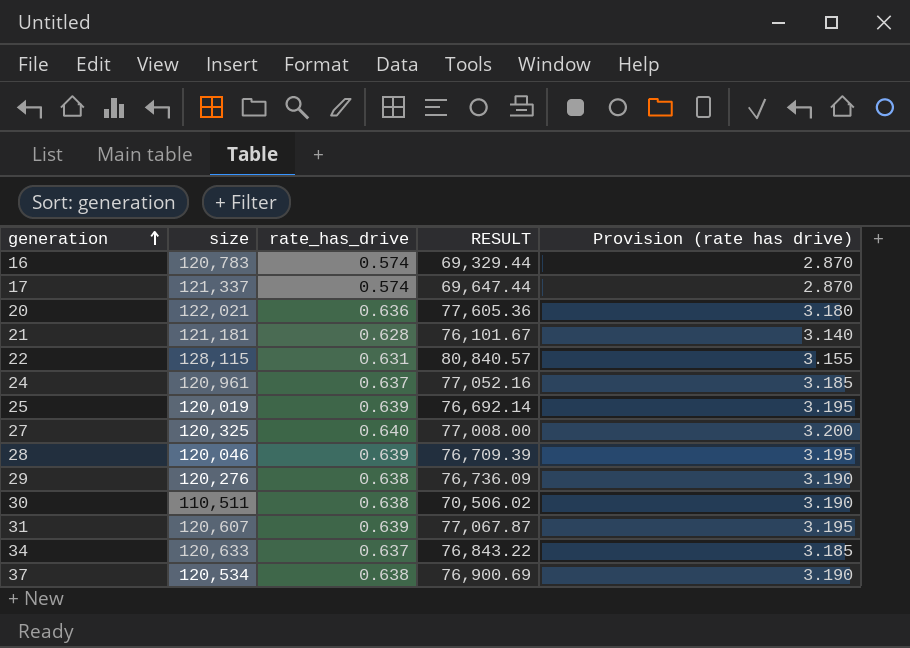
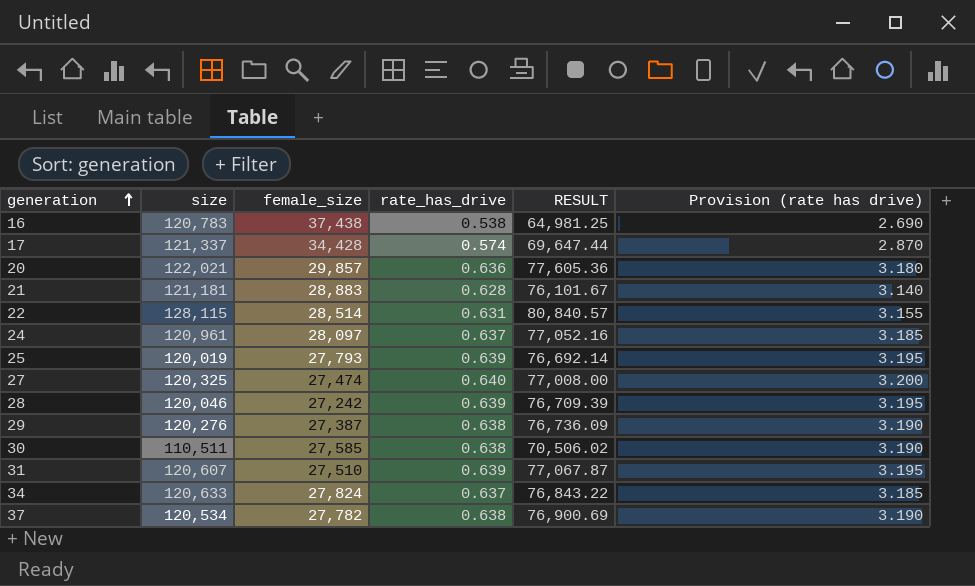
column female_size | position: none -> 3
16 | rate_has_drive: 0.574 -> 0.538
16 | RESULT: 69,329.44 -> 64,981.25
16 | Provision (rate has drive): 2.870 -> 2.690

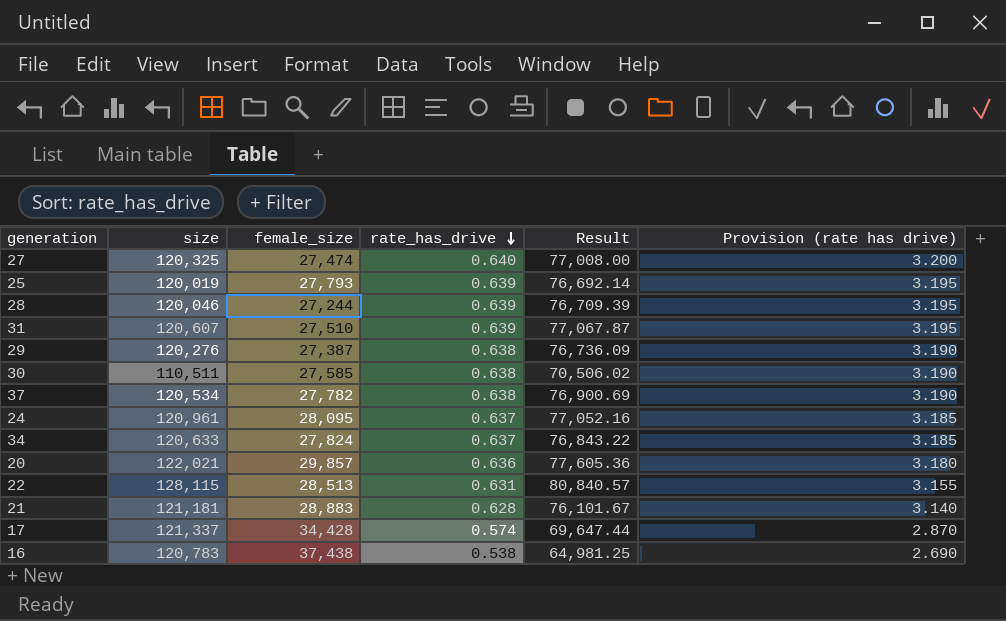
row order: generation ascending -> rate_has_drive descending
column name: RESULT -> Result
28 | female_size: 27,242 -> 27,244
24 | female_size: 28,097 -> 28,095
22 | female_size: 28,514 -> 28,513

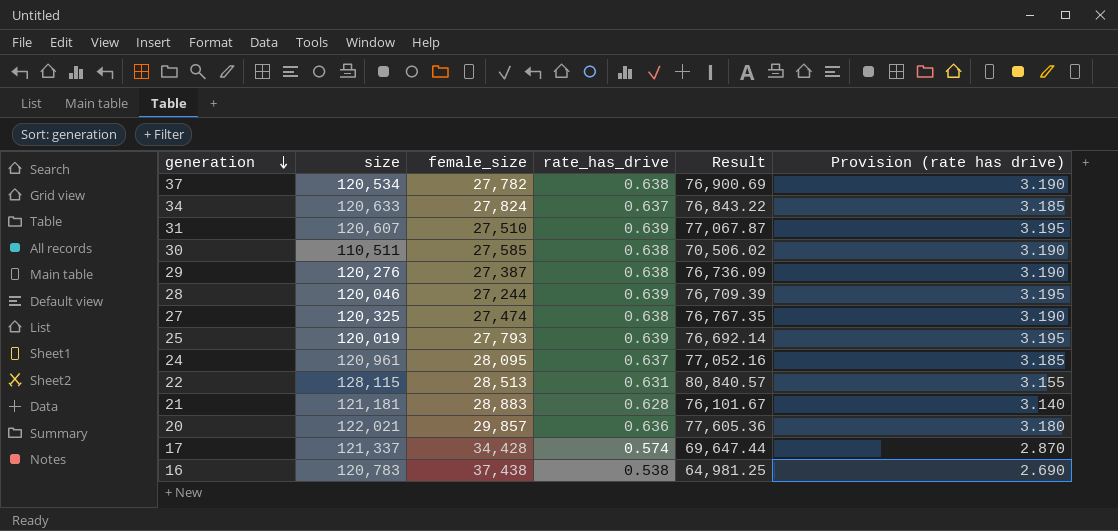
row order: rate_has_drive descending -> generation descending
27 | rate_has_drive: 0.640 -> 0.638
27 | Result: 77,008.00 -> 76,767.35
27 | Provision (rate has drive): 3.200 -> 3.190

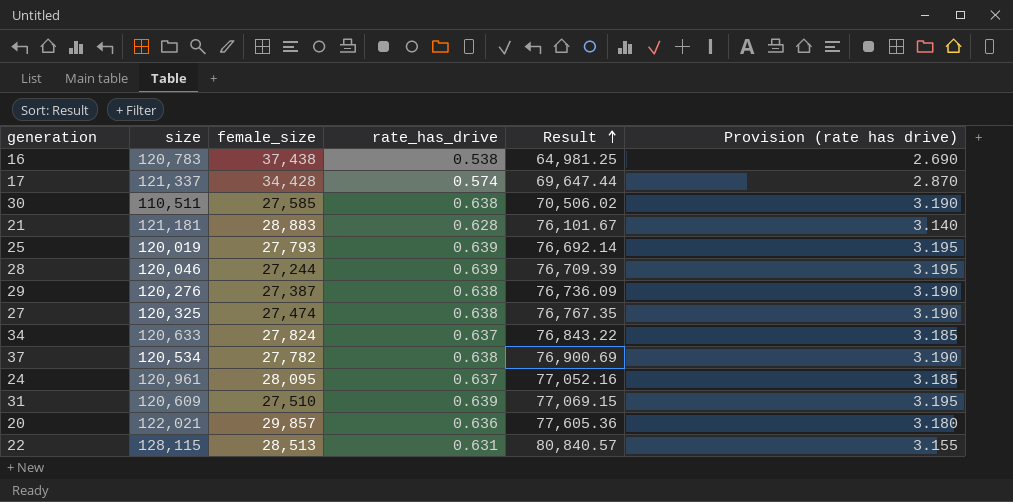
row order: generation descending -> Result ascending
31 | size: 120,607 -> 120,609
31 | Result: 77,067.87 -> 77,069.15

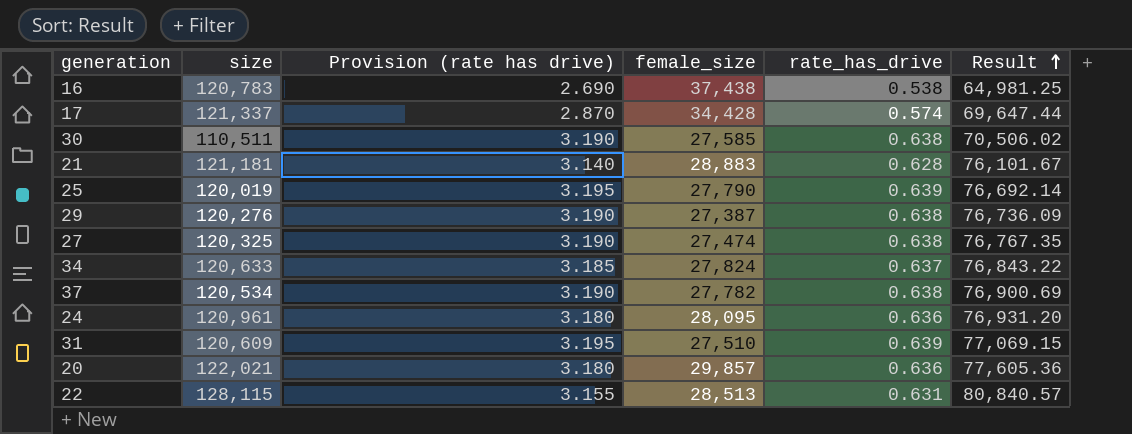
column Provision (rate has drive) | position: 6 -> 3
row 28: 120,046 | 27,244 | 0.639 | 76,709.39 | 3.195 -> none
25 | female_size: 27,793 -> 27,790
24 | Provision (rate has drive): 3.185 -> 3.180
24 | rate_has_drive: 0.637 -> 0.636
24 | Result: 77,052.16 -> 76,931.20

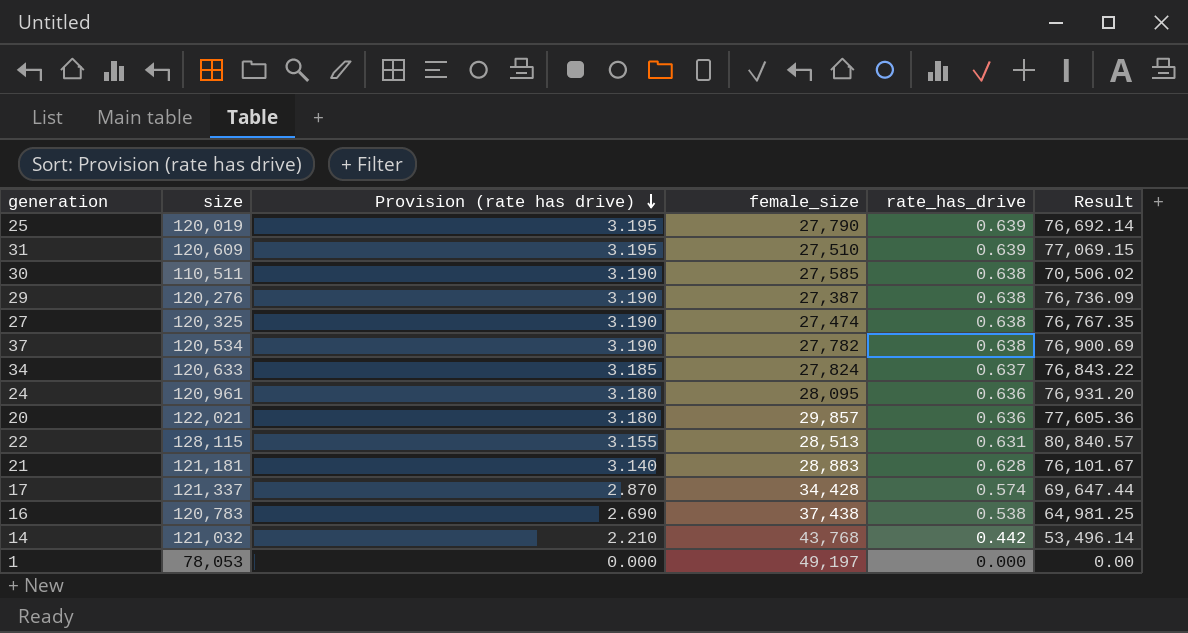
row order: Result ascending -> Provision (rate has drive) descending
row 14: none -> 121,032 | 2.210 | 43,768 | 0.442 | 53,496.14
row 1: none -> 78,053 | 0.000 | 49,197 | 0.000 | 0.00

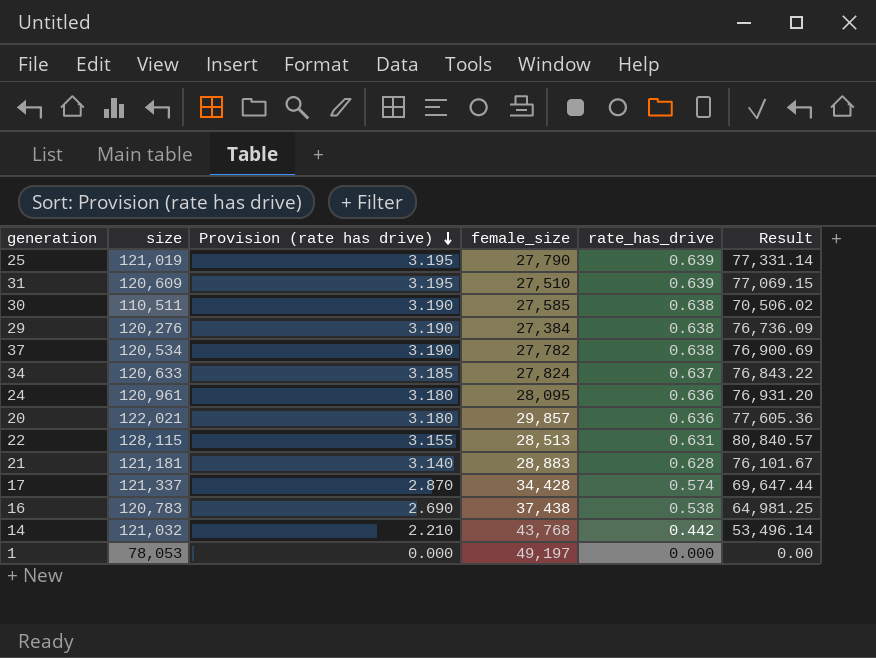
row 27: 120,325 | 3.190 | 27,474 | 0.638 | 76,767.35 -> none
25 | size: 120,019 -> 121,019
25 | Result: 76,692.14 -> 77,331.14
29 | female_size: 27,387 -> 27,384

